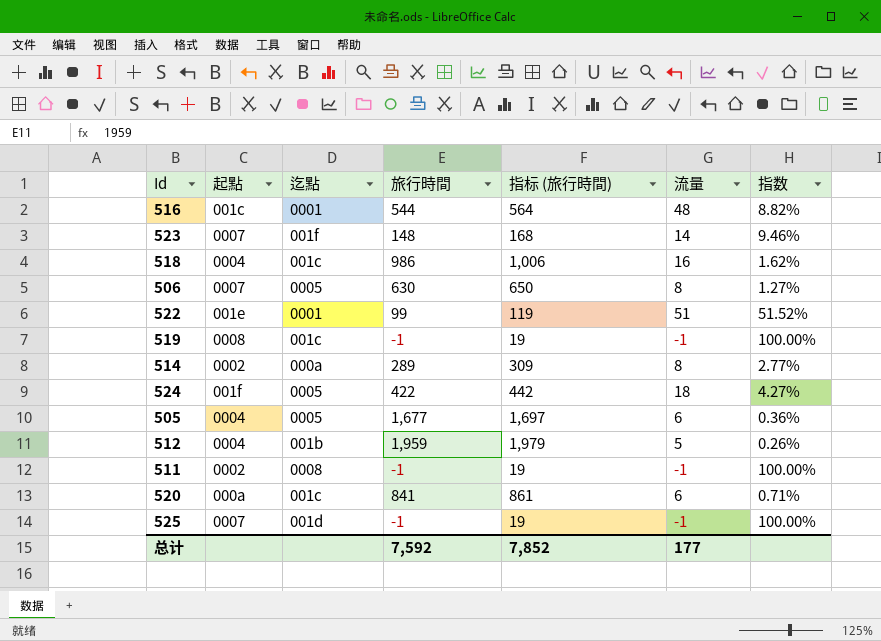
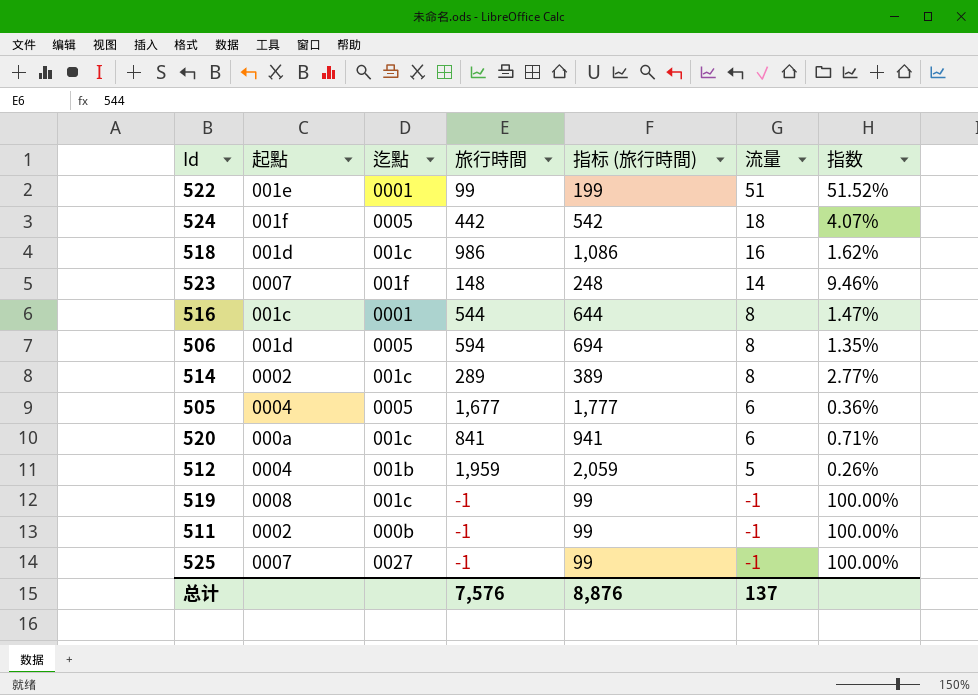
row order: none -> 流量 descending
column 指标 (旅行時間) | formula: [旅行時間] + 20 -> [旅行時間] + 100
524 | 旅行時間: 422 -> 442
524 | 指数: 4.27% -> 4.07%
518 | 起點: 0004 -> 001d
516 | 流量: 48 -> 8
516 | 指数: 8.82% -> 1.47%
506 | 起點: 0007 -> 001d
506 | 旅行時間: 630 -> 594
506 | 指数: 1.27% -> 1.35%
514 | 迄點: 000a -> 001c
511 | 迄點: 0008 -> 000b
525 | 迄點: 001d -> 0027
总计 | 旅行時間: 7,592 -> 7,576
总计 | 指标 (旅行時間): 7,852 -> 8,876
总计 | 流量: 177 -> 137

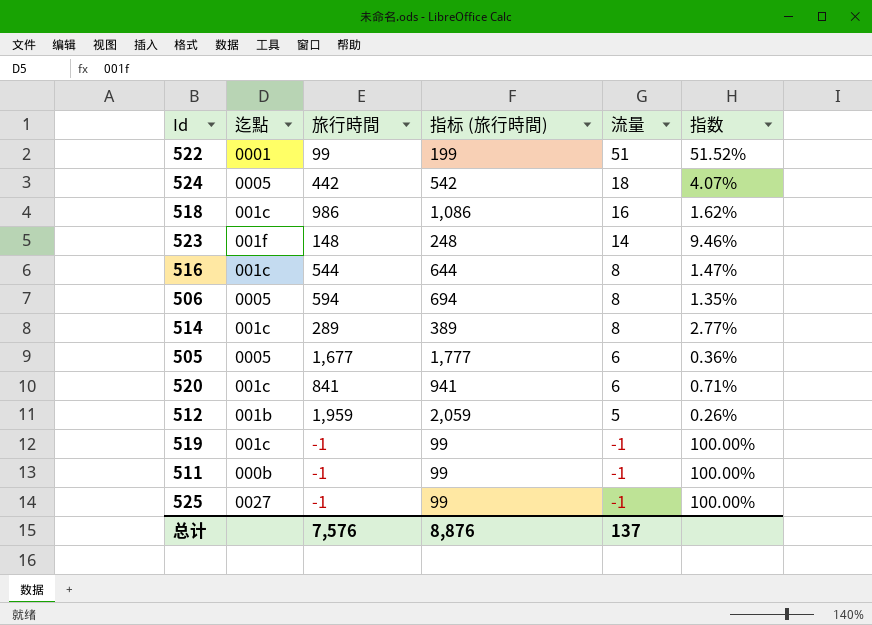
column 起點 | position: 2 -> none
516 | 迄點: 0001 -> 001c

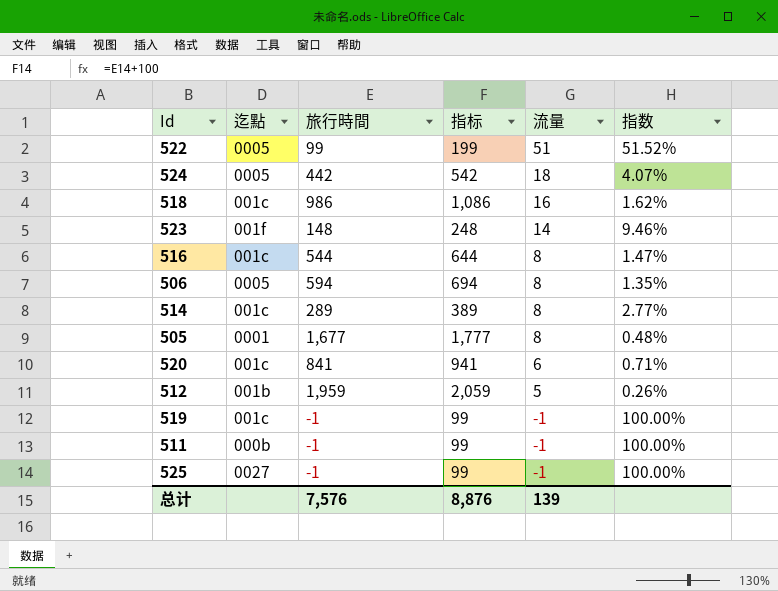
column name: 指标 (旅行時間) -> 指标
522 | 迄點: 0001 -> 0005
505 | 迄點: 0005 -> 0001
505 | 流量: 6 -> 8
505 | 指数: 0.36% -> 0.48%
总计 | 流量: 137 -> 139

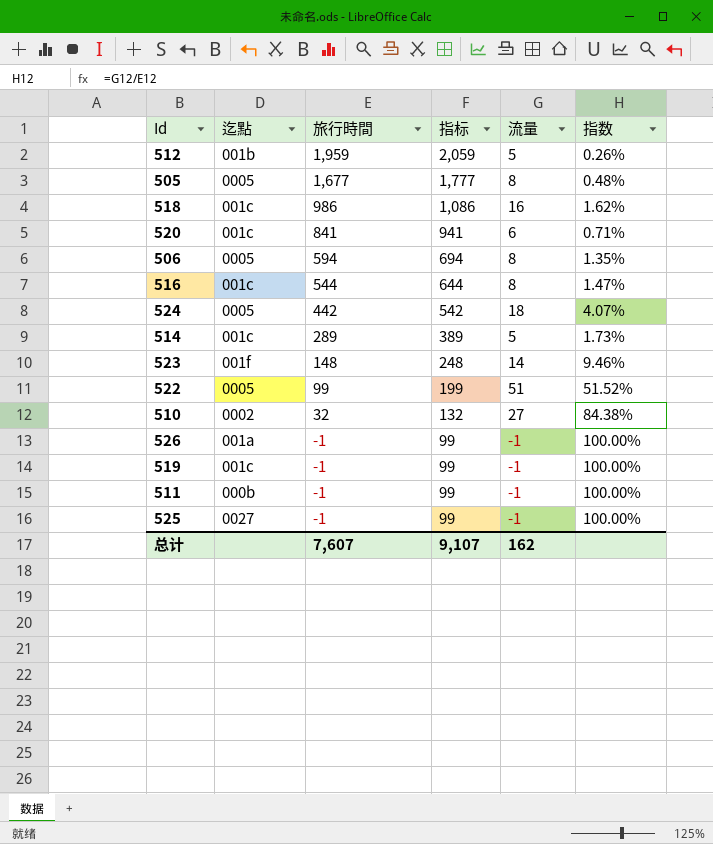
row order: 流量 descending -> 旅行時間 descending
505 | 迄點: 0001 -> 0005
514 | 流量: 8 -> 5
514 | 指数: 2.77% -> 1.73%
row 510: none -> 0002 | 32 | 132 | 27 | 84.38%
row 526: none -> 001a | -1 | 99 | -1 | 100.00%
总计 | 旅行時間: 7,576 -> 7,607
总计 | 指标: 8,876 -> 9,107
总计 | 流量: 139 -> 162

